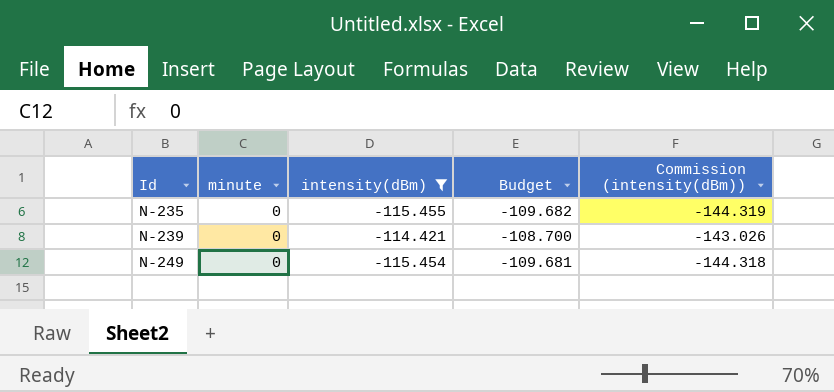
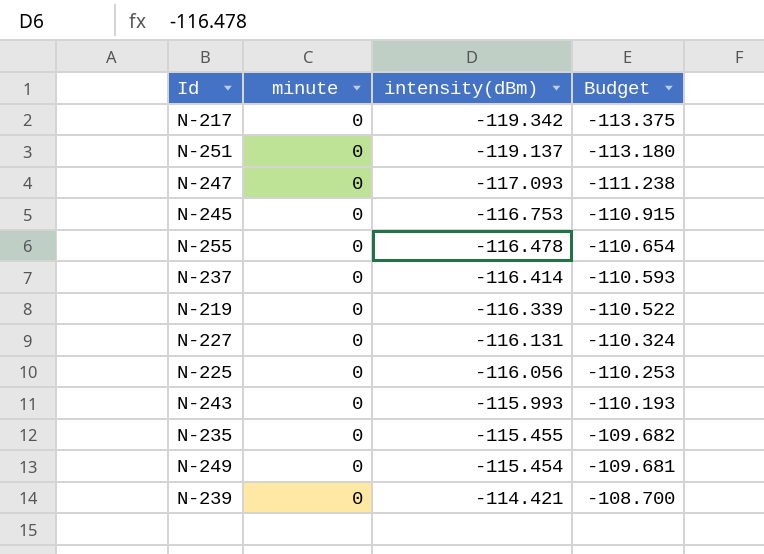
filter: intensity(dBm) >= -115.455 -> none
row order: Id ascending -> intensity(dBm) ascending
column Commission (intensity(dBm)) | formula: [intensity(dBm)] * 1.25 -> none

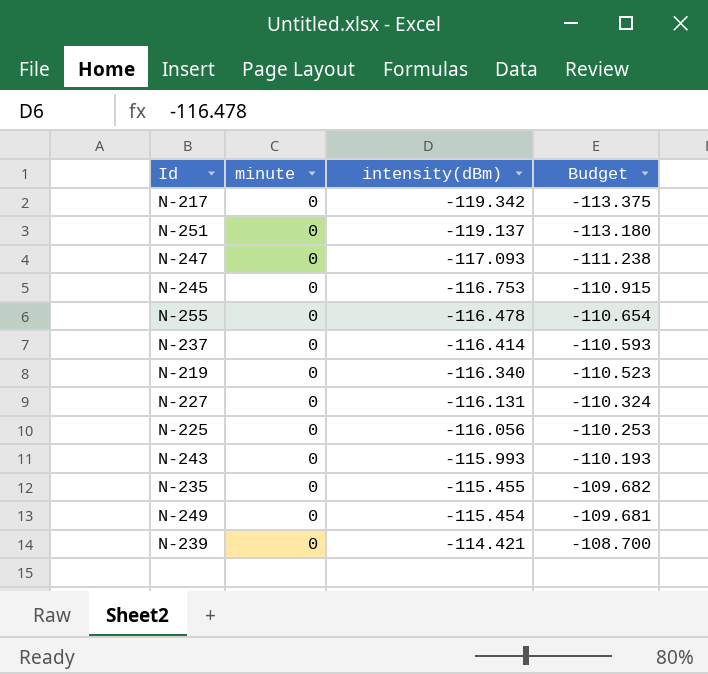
N-219 | intensity(dBm): -116.339 -> -116.340
N-219 | Budget: -110.522 -> -110.523

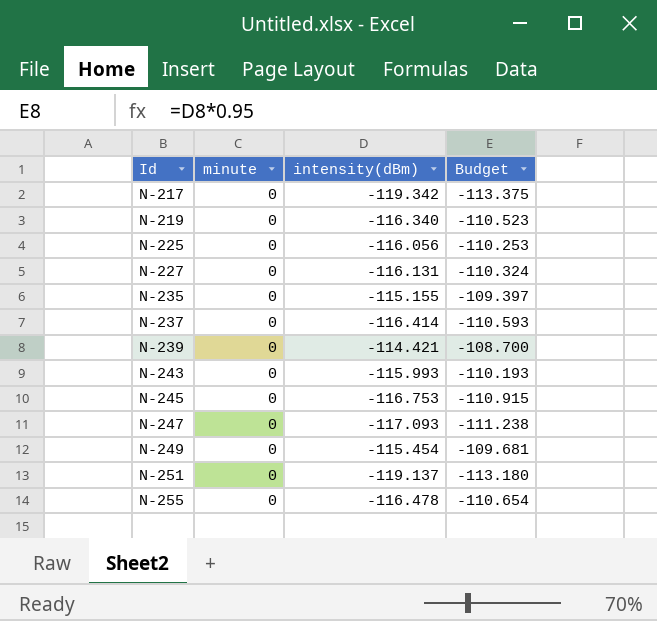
row order: intensity(dBm) ascending -> Id ascending
N-235 | intensity(dBm): -115.455 -> -115.155
N-235 | Budget: -109.682 -> -109.397

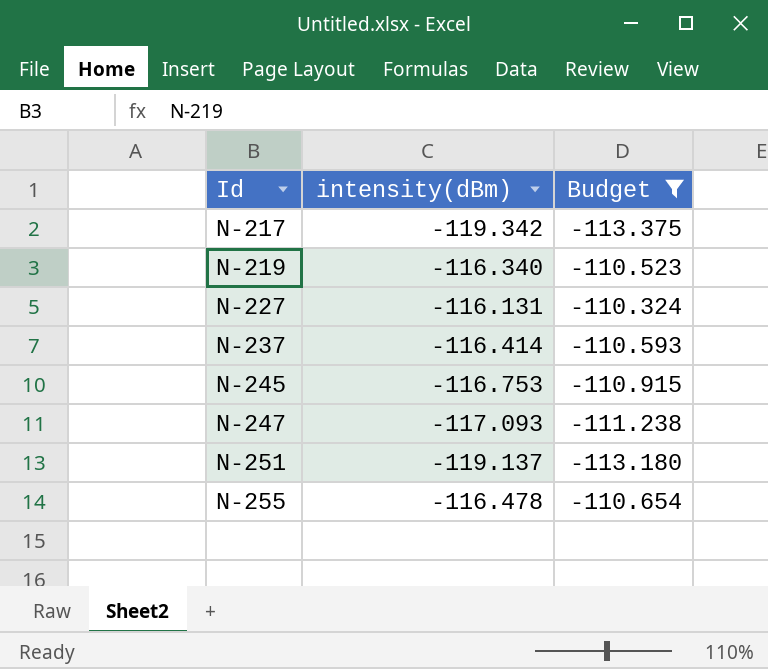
filter: none -> Budget <= -110.324
column minute | position: 2 -> none

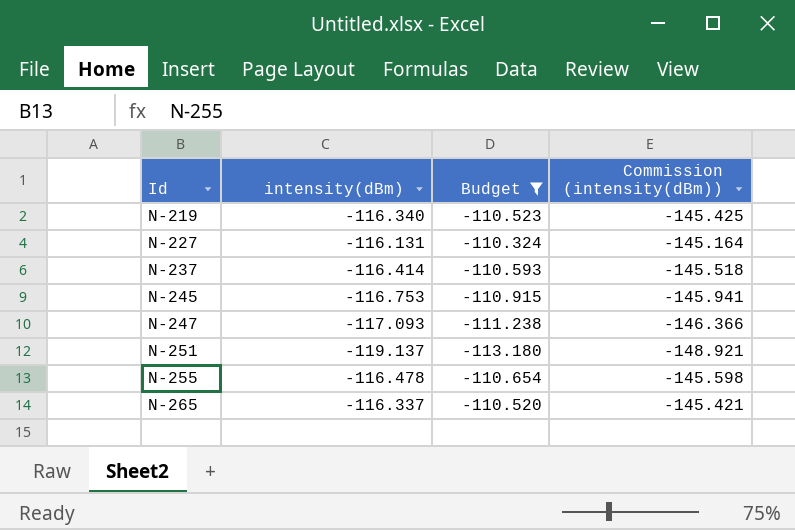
column Commission (intensity(dBm)) | formula: none -> [intensity(dBm)] * 1.25
row N-217: -119.342 | -113.375 -> none
row N-265: none -> -116.337 | -110.520 | -145.421

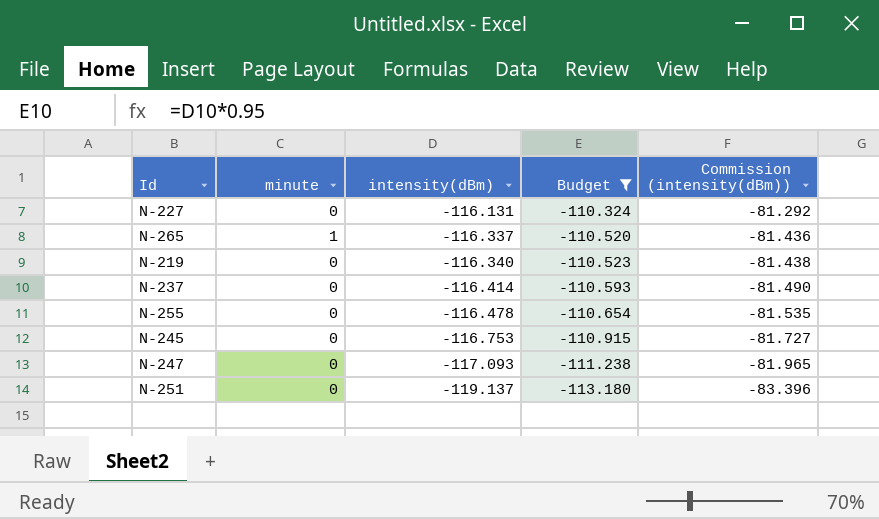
row order: Id ascending -> intensity(dBm) descending
column minute | position: none -> 2
column Commission (intensity(dBm)) | formula: [intensity(dBm)] * 1.25 -> [intensity(dBm)] * 0.7

